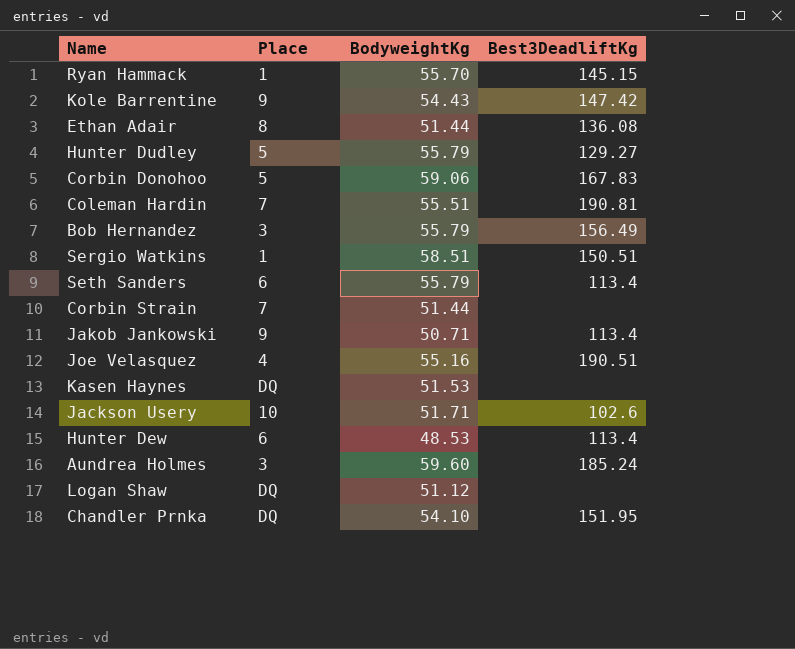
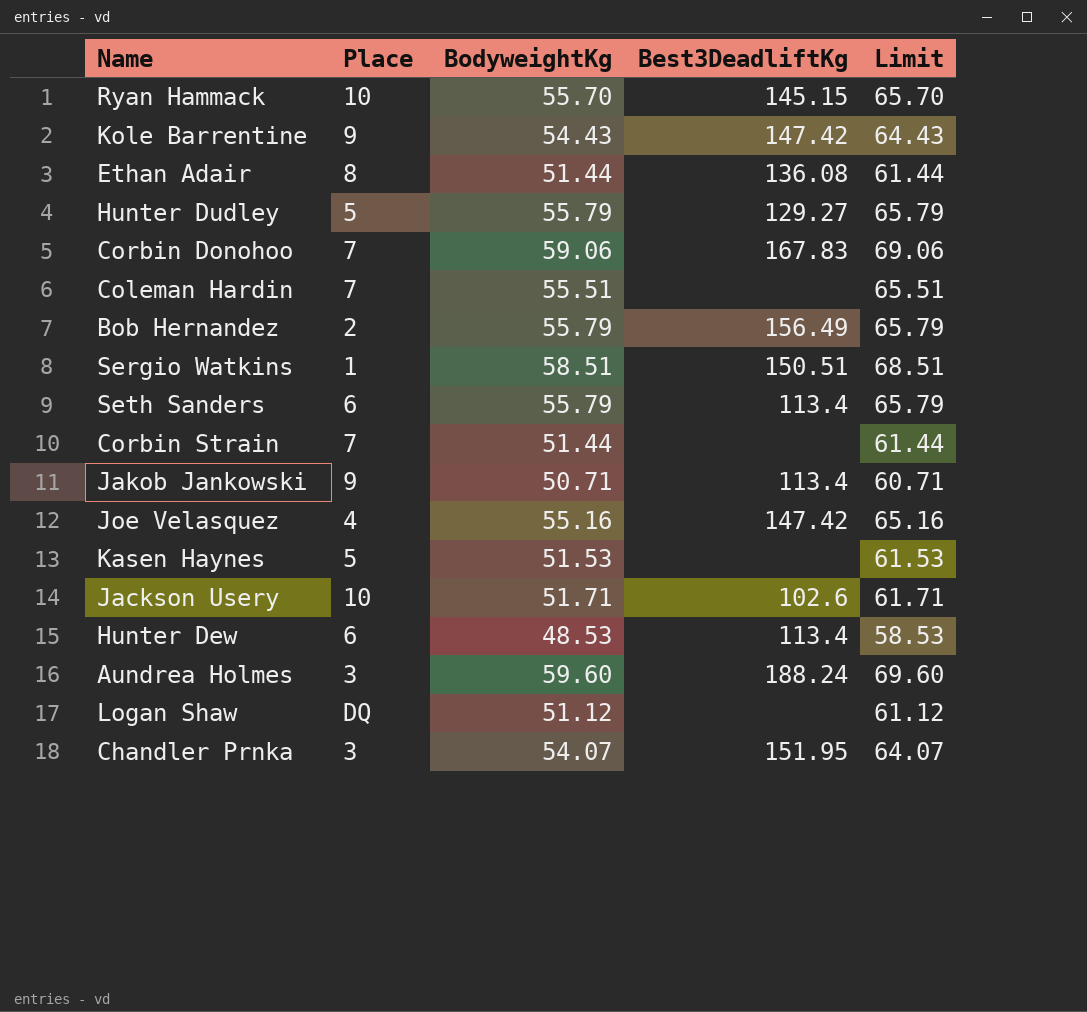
column Limit | formula: none -> [BodyweightKg] + 10
Ryan Hammack | Place: 1 -> 10
Corbin Donohoo | Place: 5 -> 7
Coleman Hardin | Best3DeadliftKg: 190.81 -> none
Bob Hernandez | Place: 3 -> 2
Joe Velasquez | Best3DeadliftKg: 190.51 -> 147.42
Kasen Haynes | Place: DQ -> 5
Aundrea Holmes | Best3DeadliftKg: 185.24 -> 188.24
Chandler Prnka | Place: DQ -> 3
Chandler Prnka | BodyweightKg: 54.10 -> 54.07

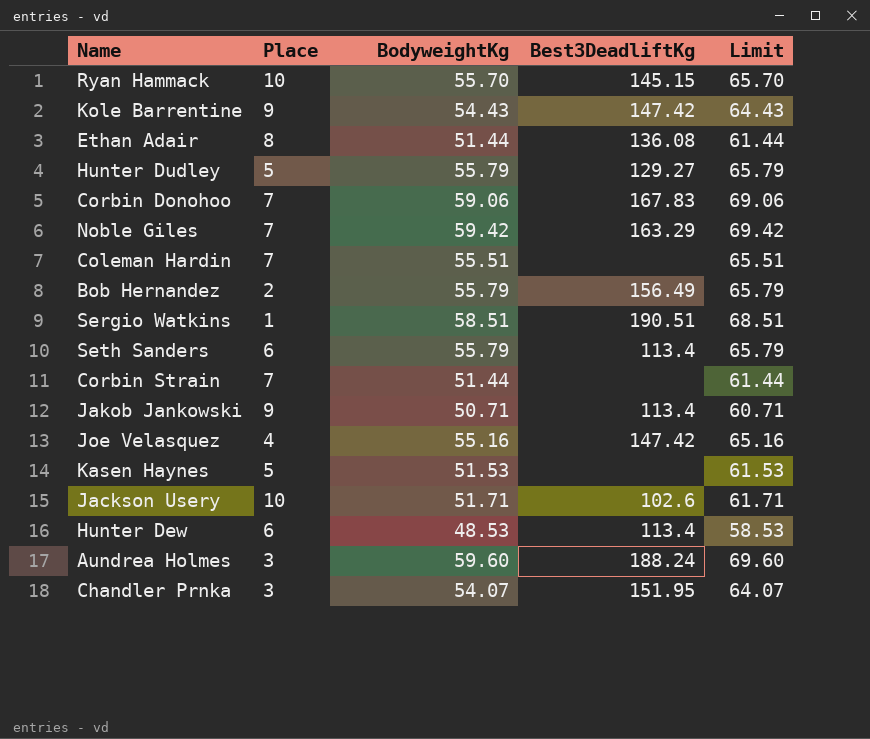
row Logan Shaw: DQ | 51.12 | none | 61.12 -> none
row Noble Giles: none -> 7 | 59.42 | 163.29 | 69.42
Sergio Watkins | Best3DeadliftKg: 150.51 -> 190.51

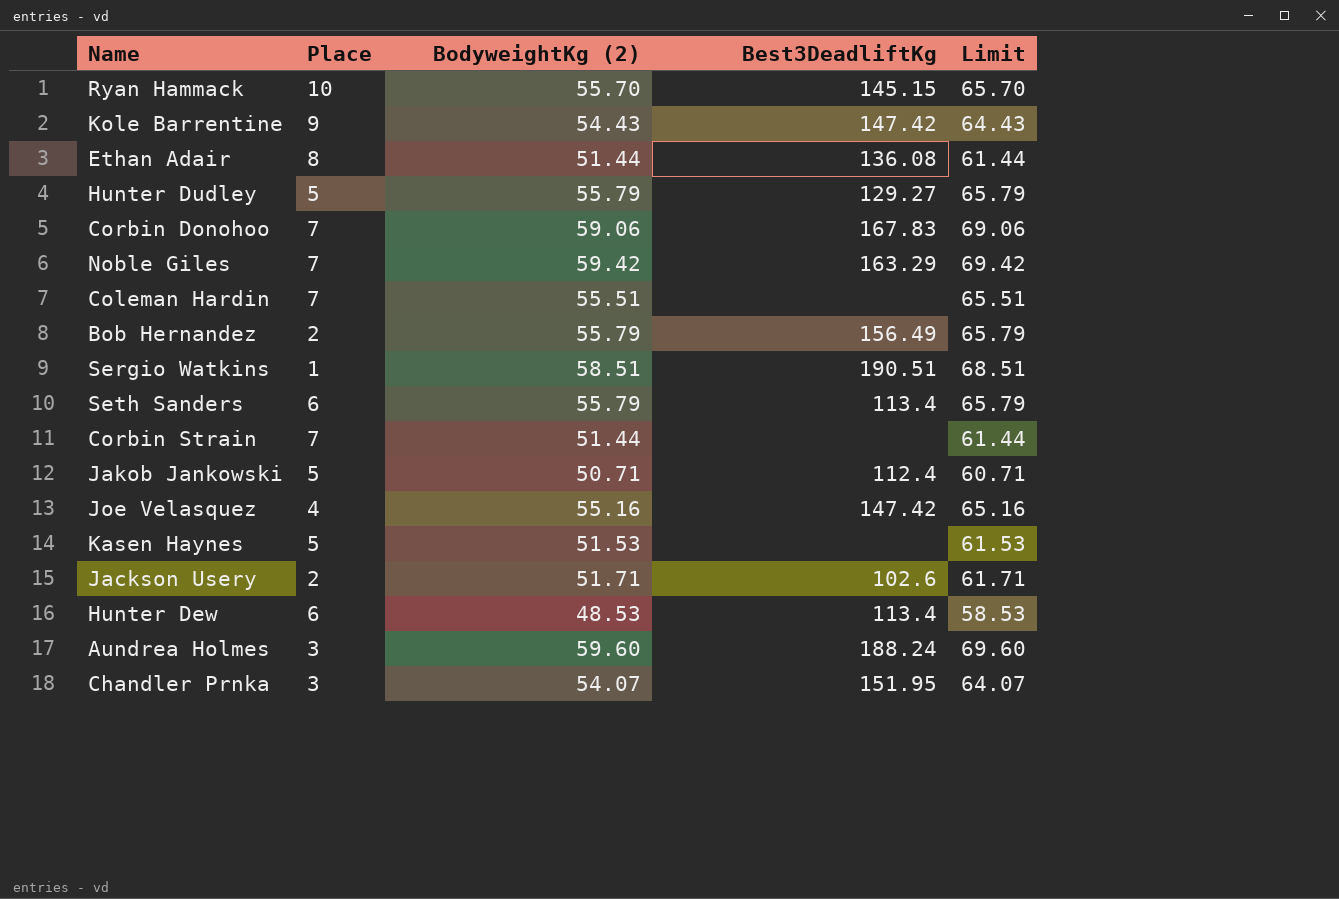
column name: BodyweightKg -> BodyweightKg (2)
Jakob Jankowski | Place: 9 -> 5
Jakob Jankowski | Best3DeadliftKg: 113.4 -> 112.4
Jackson Usery | Place: 10 -> 2

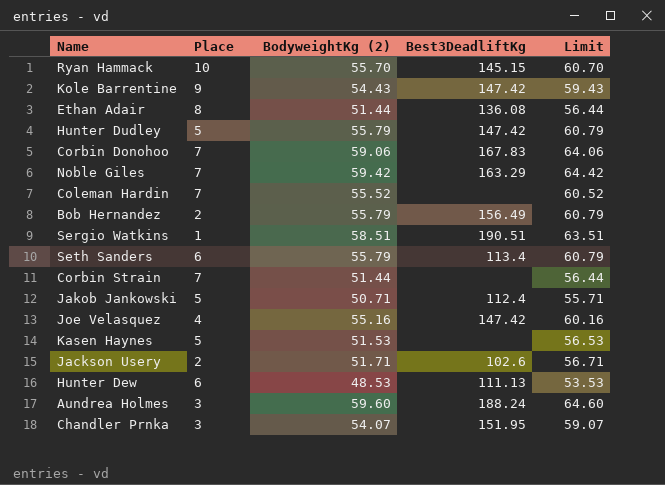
column Limit | formula: [BodyweightKg (2)] + 10 -> [BodyweightKg (2)] + 5
Hunter Dudley | Best3DeadliftKg: 129.27 -> 147.42
Coleman Hardin | BodyweightKg (2): 55.51 -> 55.52
Hunter Dew | Best3DeadliftKg: 113.4 -> 111.13

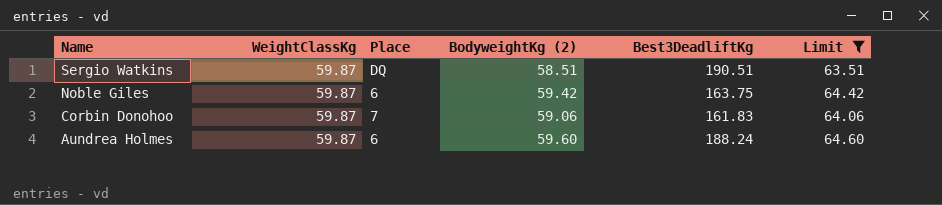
filter: none -> Limit >= 63.51
row order: none -> Name descending
column WeightClassKg | position: none -> 2
Sergio Watkins | Place: 1 -> DQ
Noble Giles | Place: 7 -> 6
Noble Giles | Best3DeadliftKg: 163.29 -> 163.75
Corbin Donohoo | Best3DeadliftKg: 167.83 -> 161.83
Aundrea Holmes | Place: 3 -> 6

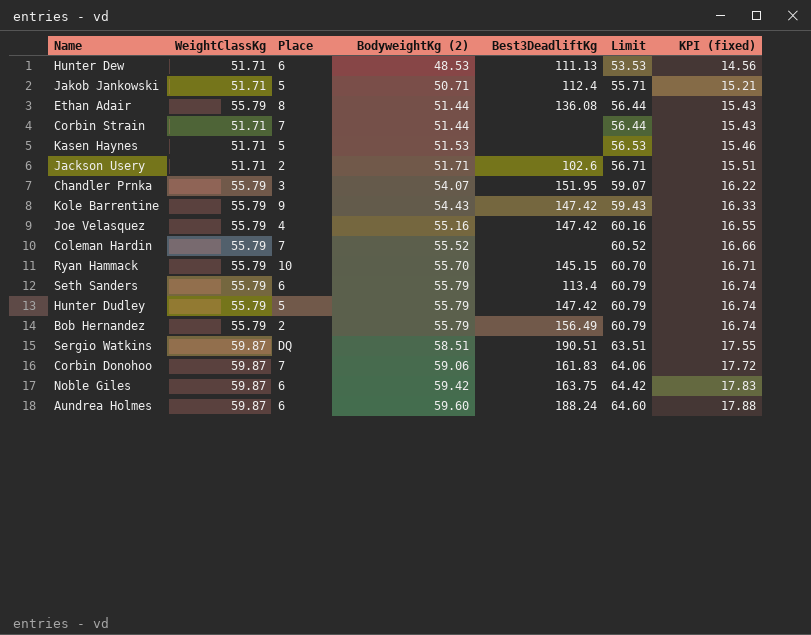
filter: Limit >= 63.51 -> none
row order: Name descending -> BodyweightKg (2) ascending
column KPI (fixed) | formula: none -> [BodyweightKg (2)] * 0.3

